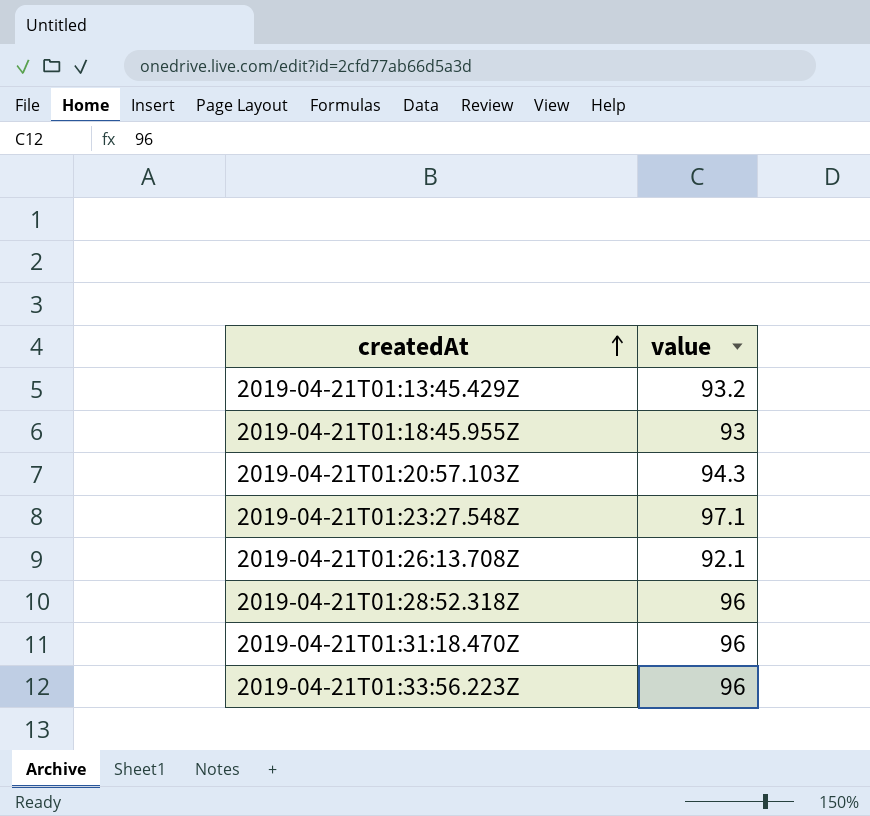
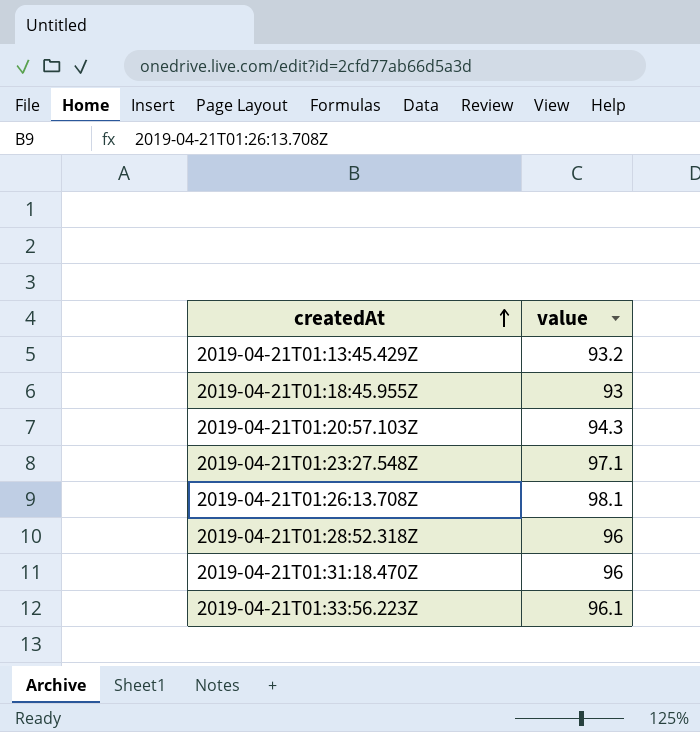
2019-04-21T01:26:13.708Z | value: 92.1 -> 98.1
2019-04-21T01:33:56.223Z | value: 96 -> 96.1

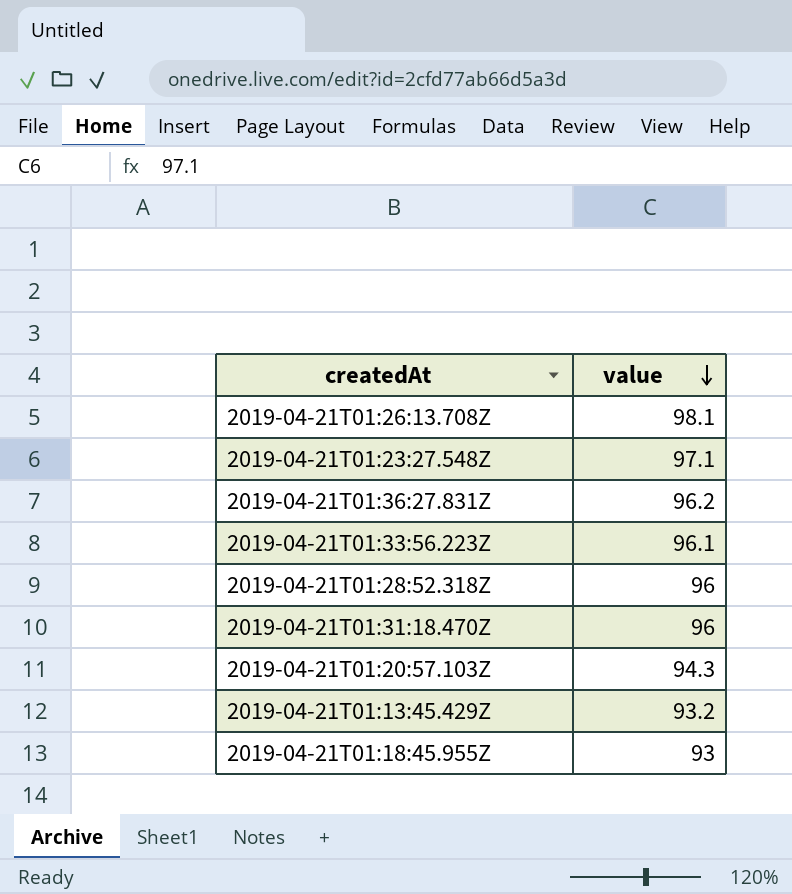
row order: createdAt ascending -> value descending
row 2019-04-21T01:36:27.831Z: none -> 96.2

